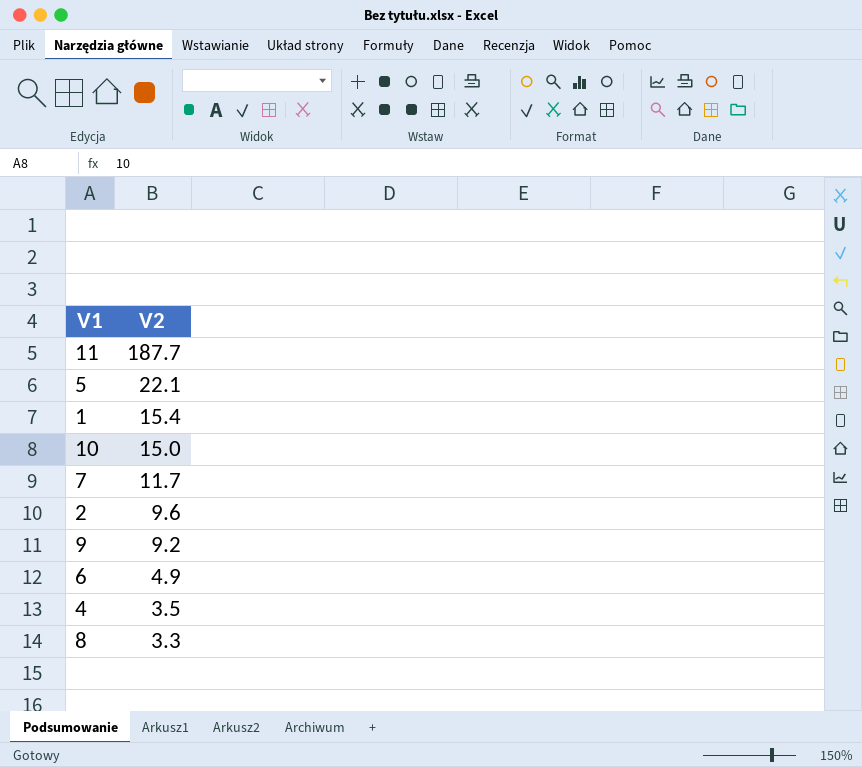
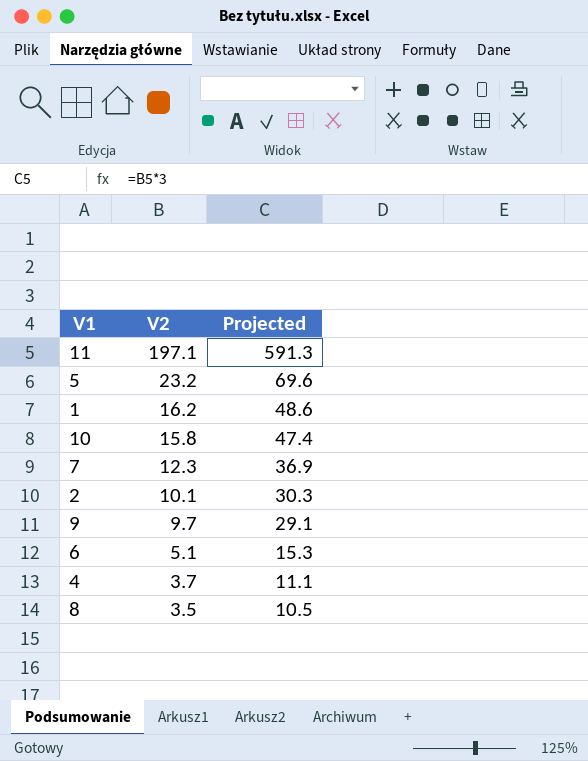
column Projected | formula: none -> [V2] * 3
11 | V2: 187.7 -> 197.1
5 | V2: 22.1 -> 23.2
1 | V2: 15.4 -> 16.2
10 | V2: 15.0 -> 15.8
7 | V2: 11.7 -> 12.3
2 | V2: 9.6 -> 10.1
9 | V2: 9.2 -> 9.7
6 | V2: 4.9 -> 5.1
4 | V2: 3.5 -> 3.7
8 | V2: 3.3 -> 3.5

